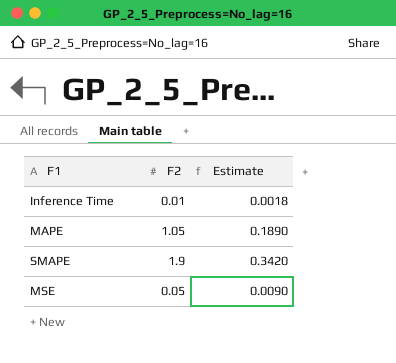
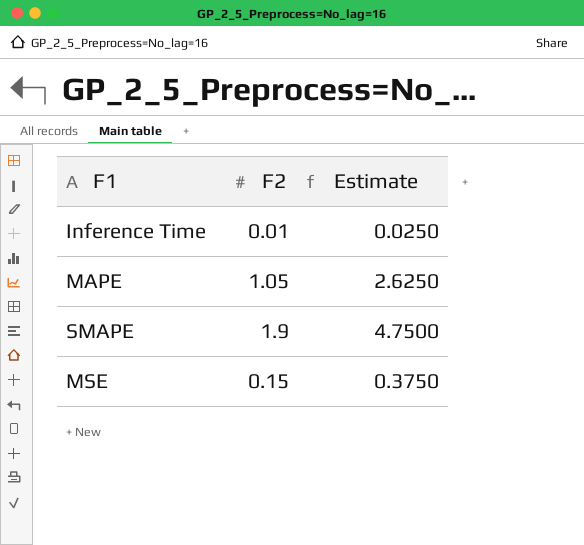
column Estimate | formula: [F2] * 0.18 -> [F2] * 2.5
MSE | F2: 0.05 -> 0.15

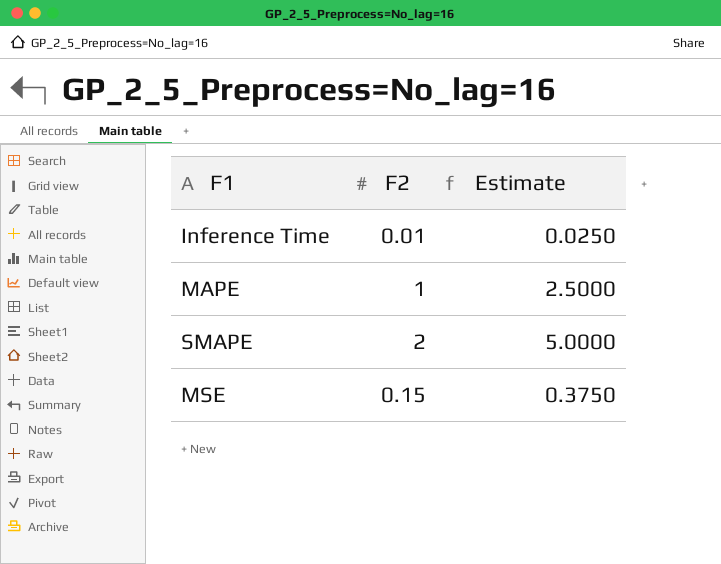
MAPE | F2: 1.05 -> 1
MAPE | Estimate: 2.6250 -> 2.5000
SMAPE | F2: 1.9 -> 2
SMAPE | Estimate: 4.7500 -> 5.0000

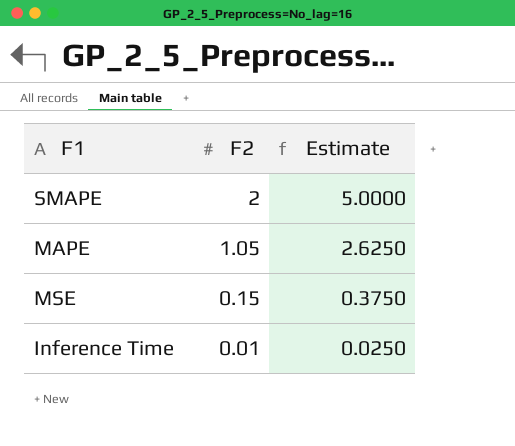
row order: none -> F2 descending
MAPE | F2: 1 -> 1.05
MAPE | Estimate: 2.5000 -> 2.6250

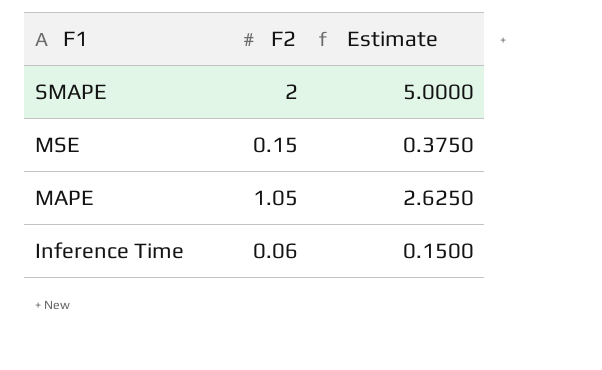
row order: F2 descending -> F1 descending
Inference Time | F2: 0.01 -> 0.06
Inference Time | Estimate: 0.0250 -> 0.1500

